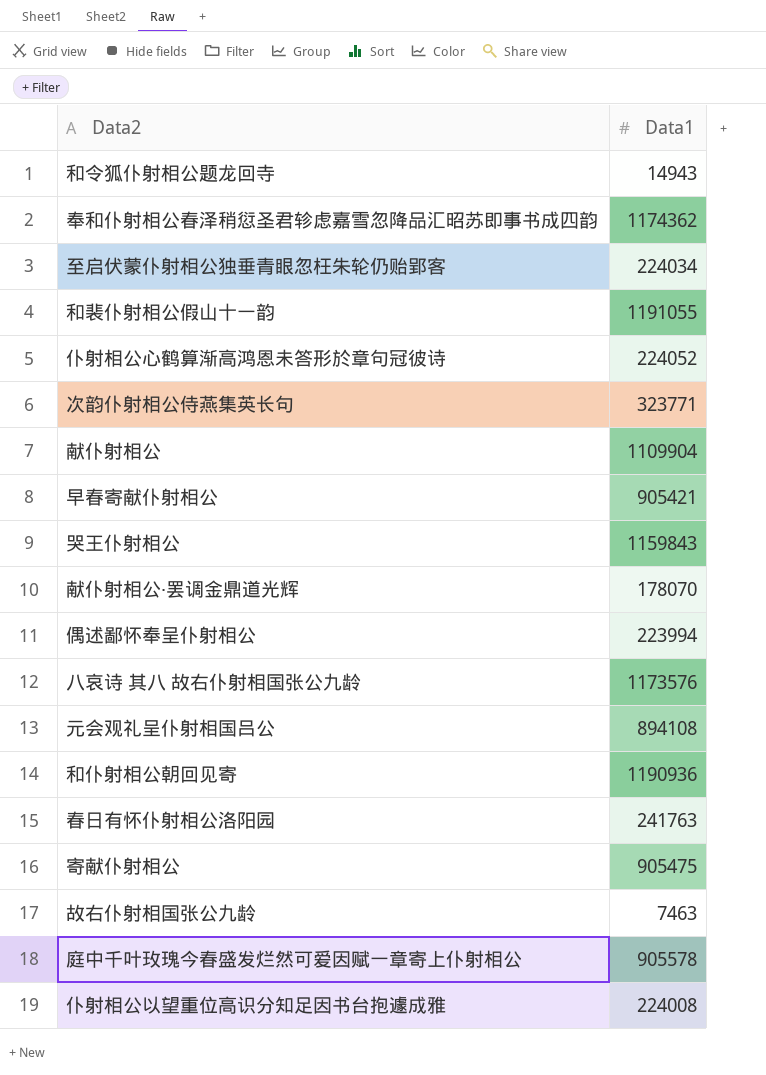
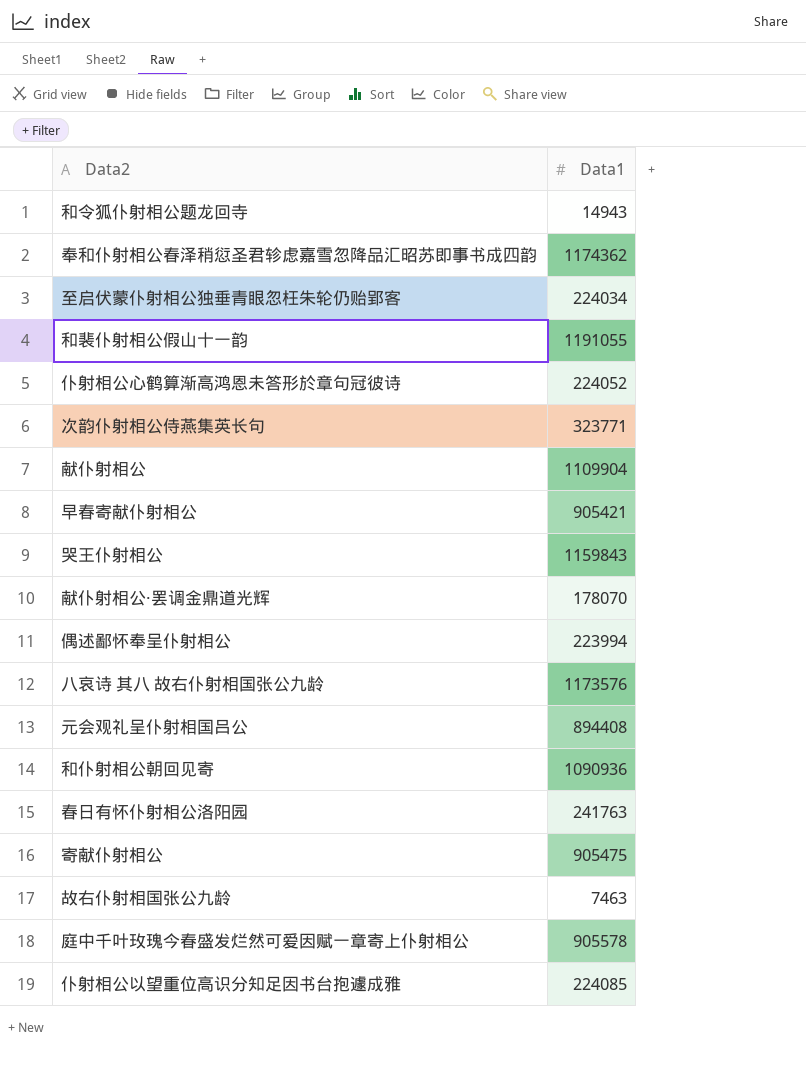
元会观礼呈仆射相国吕公 | Data1: 894108 -> 894408
和仆射相公朝回见寄 | Data1: 1190936 -> 1090936
仆射相公以望重位高识分知足因书台抱遽成雅 | Data1: 224008 -> 224085

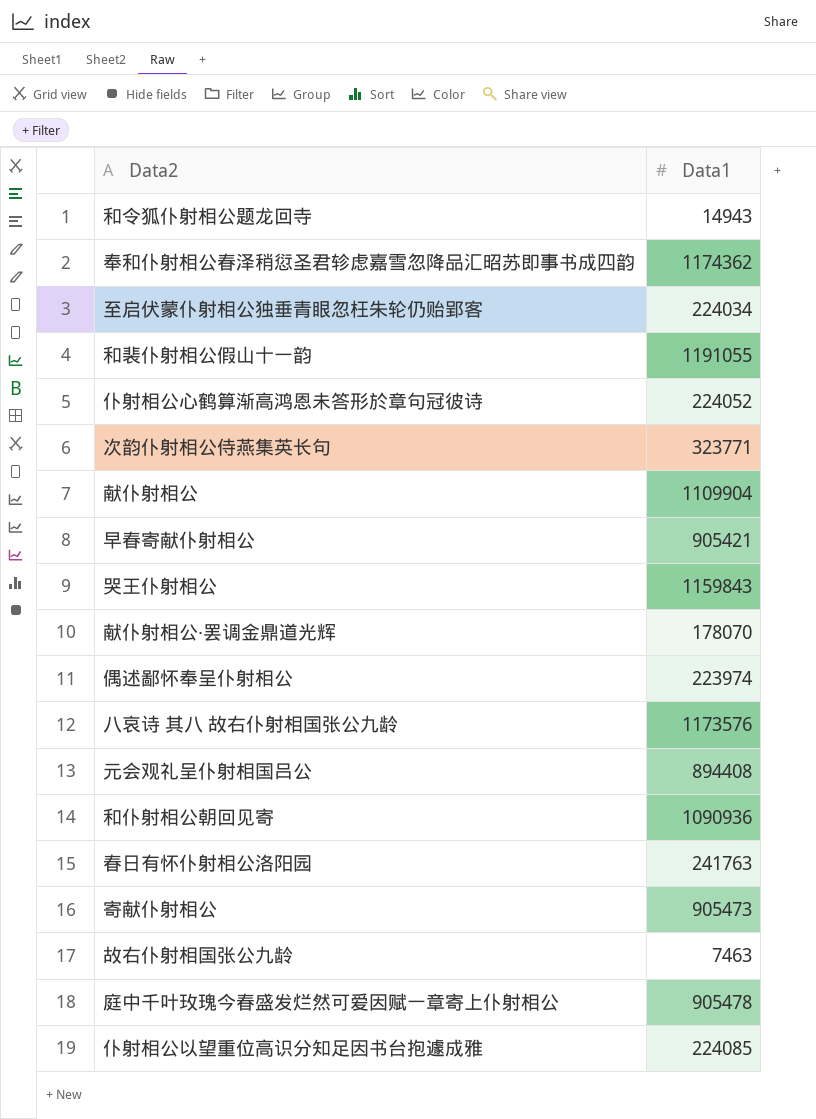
偶述鄙怀奉呈仆射相公 | Data1: 223994 -> 223974
寄献仆射相公 | Data1: 905475 -> 905473
庭中千叶玫瑰今春盛发烂然可爱因赋一章寄上仆射相公 | Data1: 905578 -> 905478

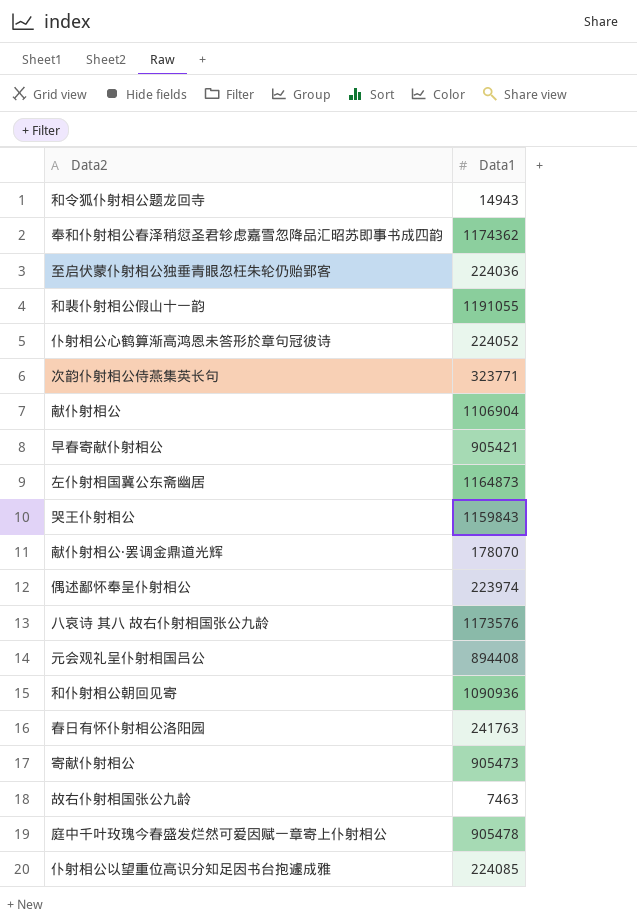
至启伏蒙仆射相公独垂青眼忽枉朱轮仍贻郢客 | Data1: 224034 -> 224036
献仆射相公 | Data1: 1109904 -> 1106904
row 左仆射相国冀公东斋幽居: none -> 1164873

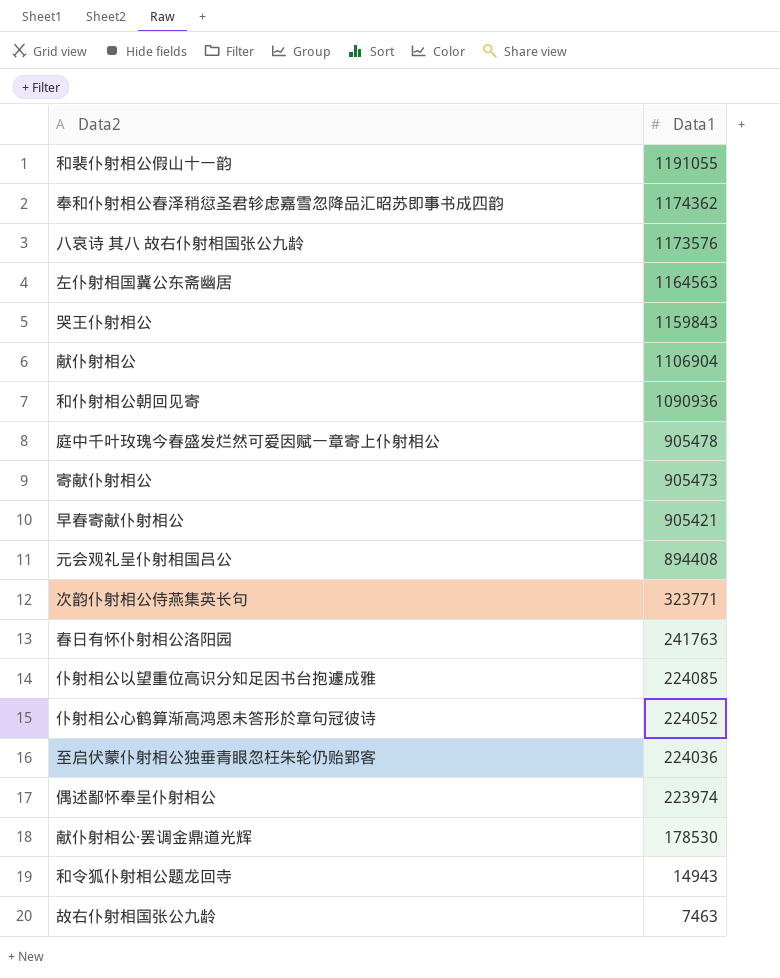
row order: none -> Data1 descending
左仆射相国冀公东斋幽居 | Data1: 1164873 -> 1164563
献仆射相公·罢调金鼎道光辉 | Data1: 178070 -> 178530

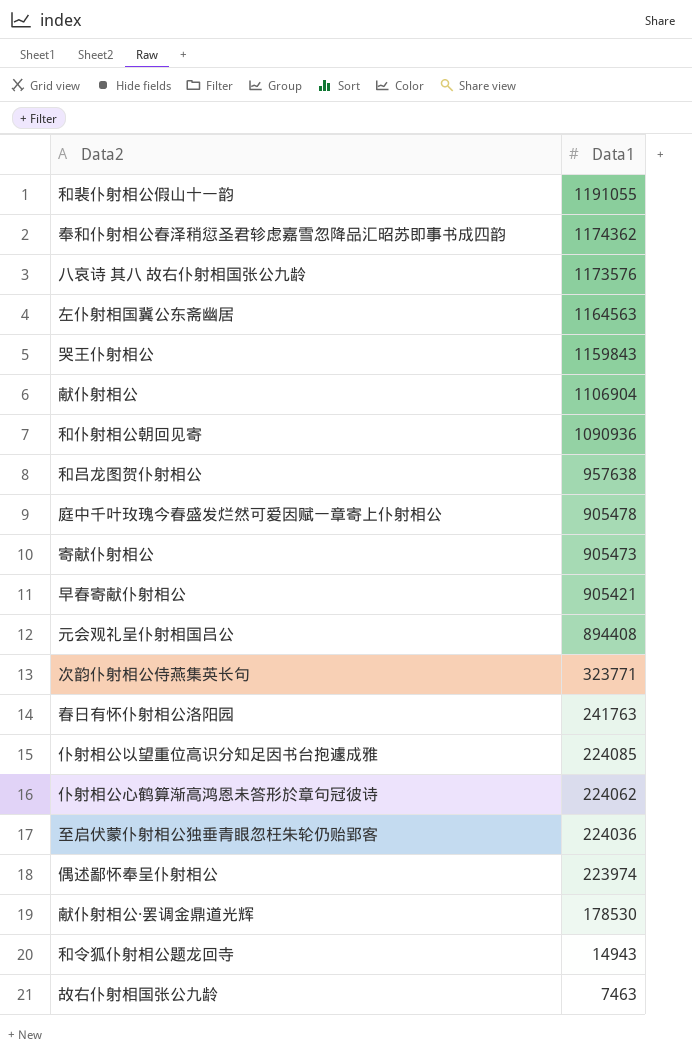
row 和吕龙图贺仆射相公: none -> 957638
仆射相公心鹤算渐高鸿恩未答形於章句冠彼诗 | Data1: 224052 -> 224062

